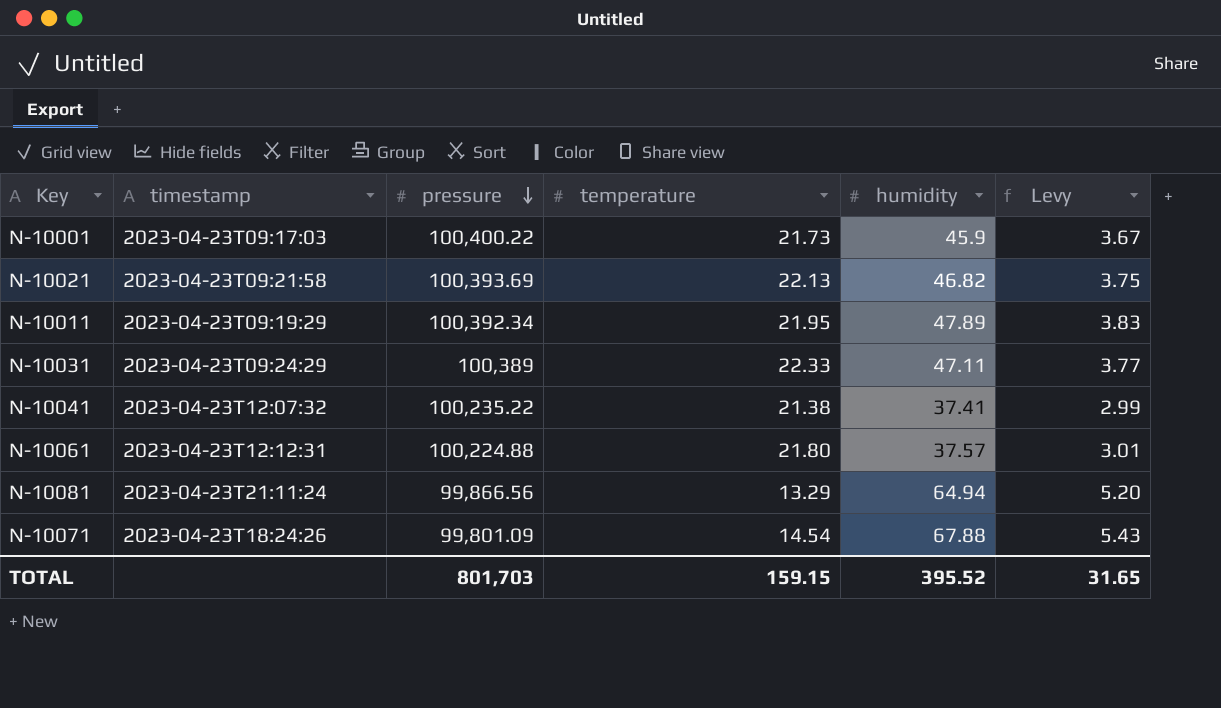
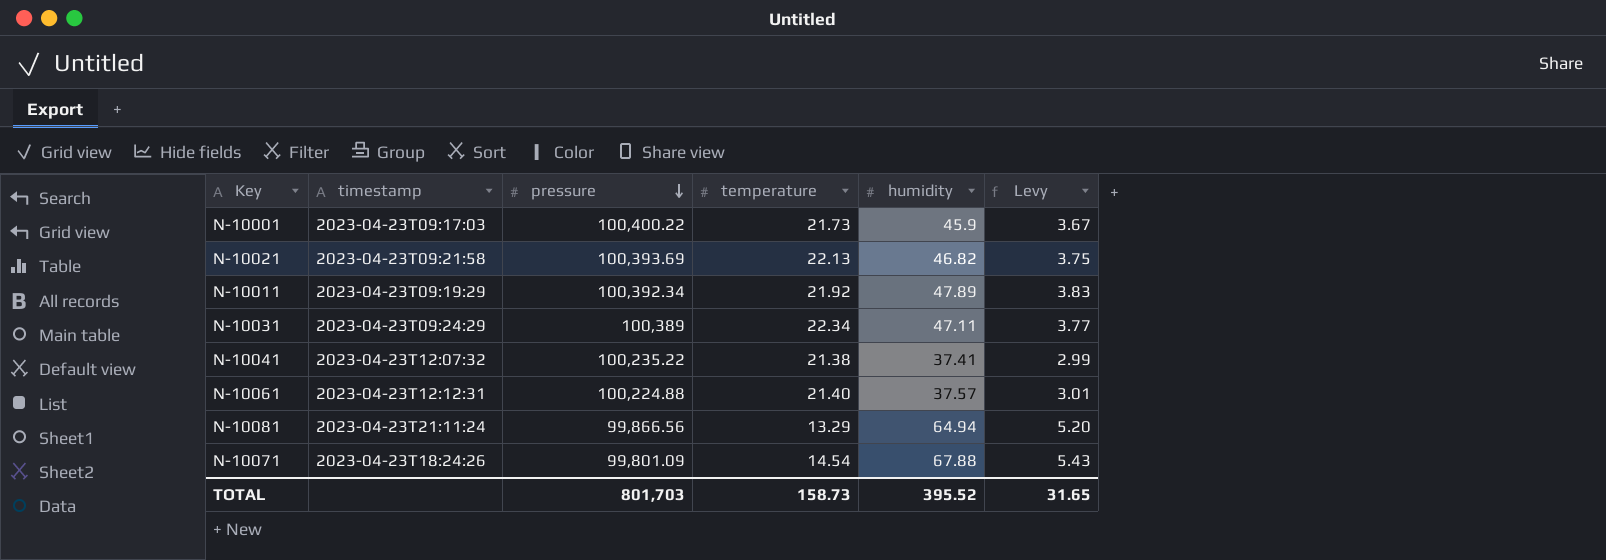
N-10011 | temperature: 21.95 -> 21.92
N-10031 | temperature: 22.33 -> 22.34
N-10061 | temperature: 21.80 -> 21.40
TOTAL | temperature: 159.15 -> 158.73

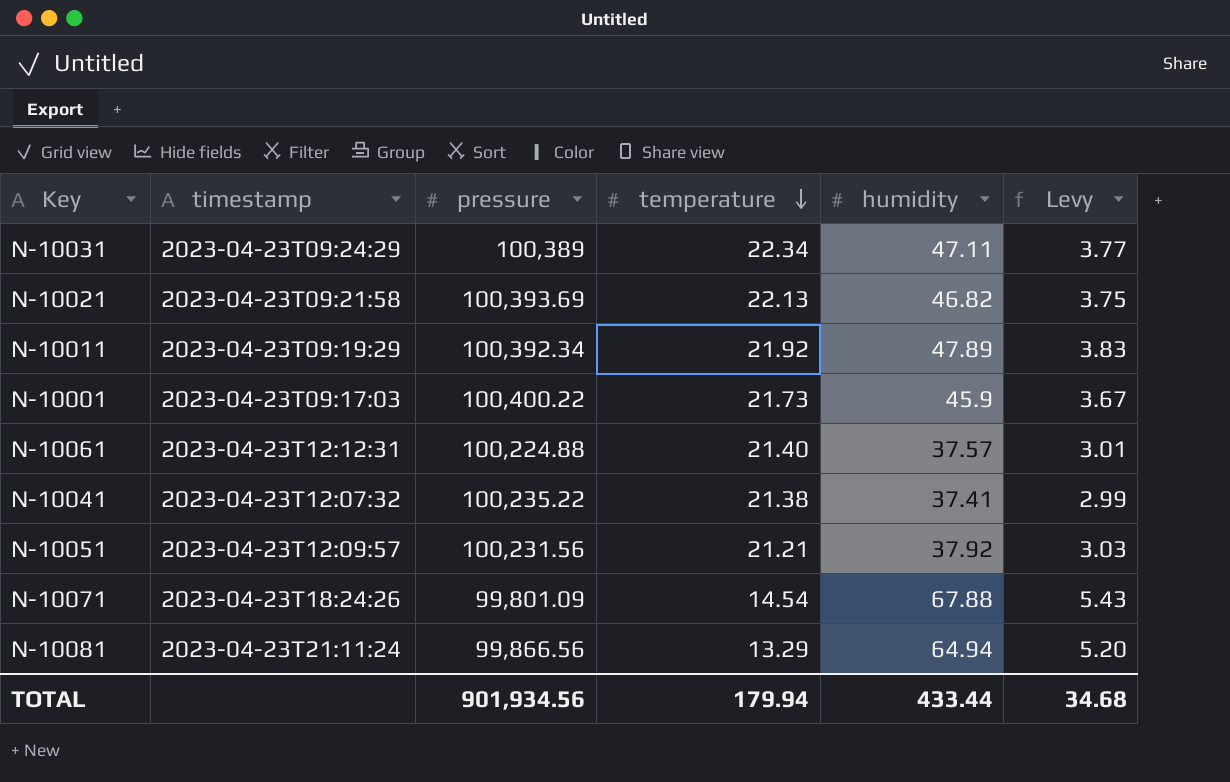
row order: pressure descending -> temperature descending
row N-10051: none -> 2023-04-23T12:09:57 | 100,231.56 | 21.21 | 37.92 | 3.03
TOTAL | pressure: 801,703 -> 901,934.56
TOTAL | temperature: 158.73 -> 179.94
TOTAL | humidity: 395.52 -> 433.44
TOTAL | Levy: 31.65 -> 34.68

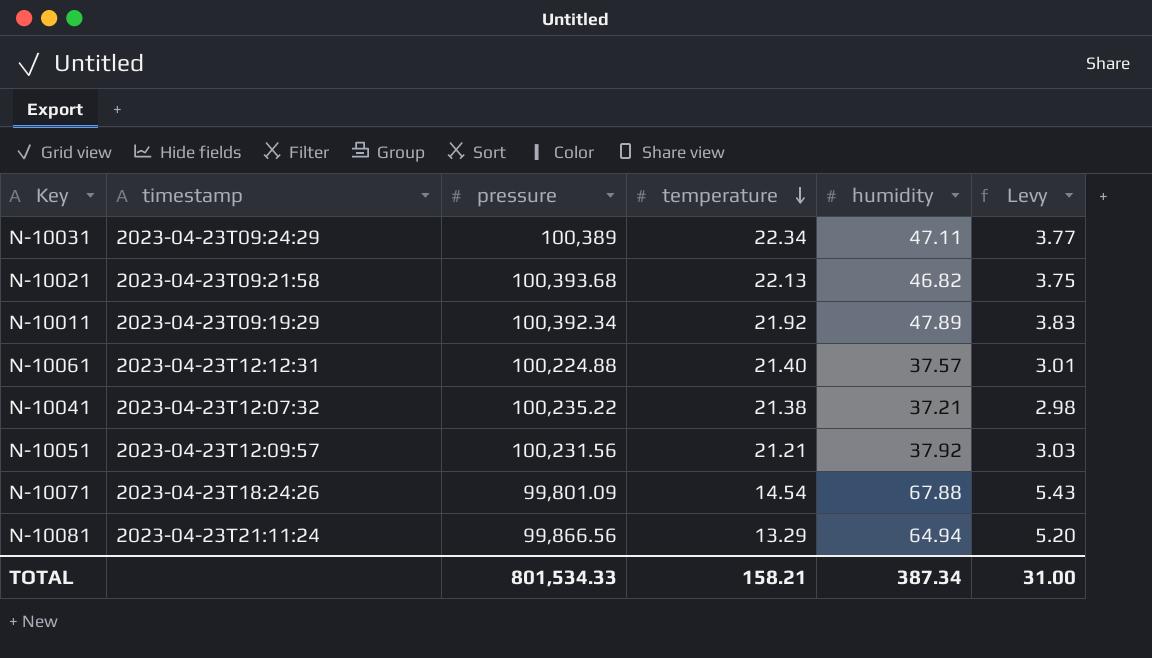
row N-10001: 2023-04-23T09:17:03 | 100,400.22 | 21.73 | 45.9 | 3.67 -> none
N-10021 | pressure: 100,393.69 -> 100,393.68
N-10041 | humidity: 37.41 -> 37.21
N-10041 | Levy: 2.99 -> 2.98
TOTAL | pressure: 901,934.56 -> 801,534.33
TOTAL | temperature: 179.94 -> 158.21
TOTAL | humidity: 433.44 -> 387.34
TOTAL | Levy: 34.68 -> 31.00

